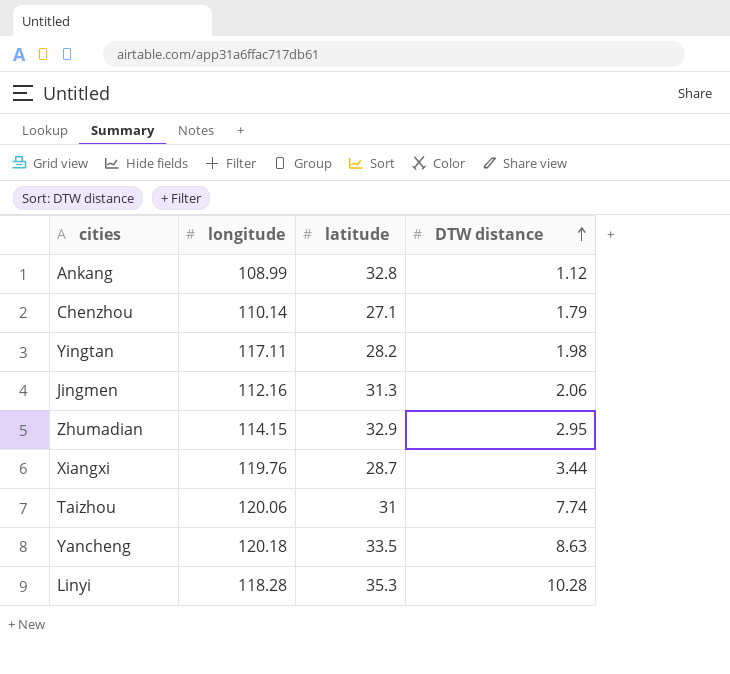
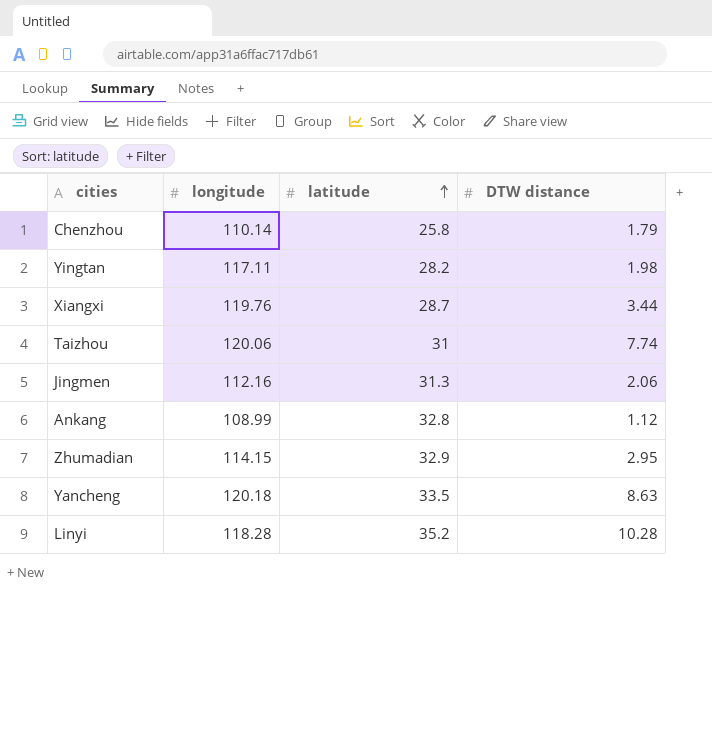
row order: DTW distance ascending -> latitude ascending
Chenzhou | latitude: 27.1 -> 25.8
Linyi | latitude: 35.3 -> 35.2

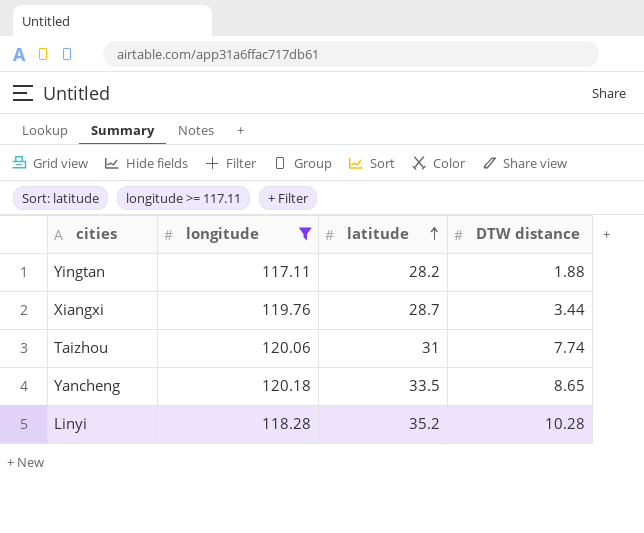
filter: none -> longitude >= 117.11
Yingtan | DTW distance: 1.98 -> 1.88
Yancheng | DTW distance: 8.63 -> 8.65

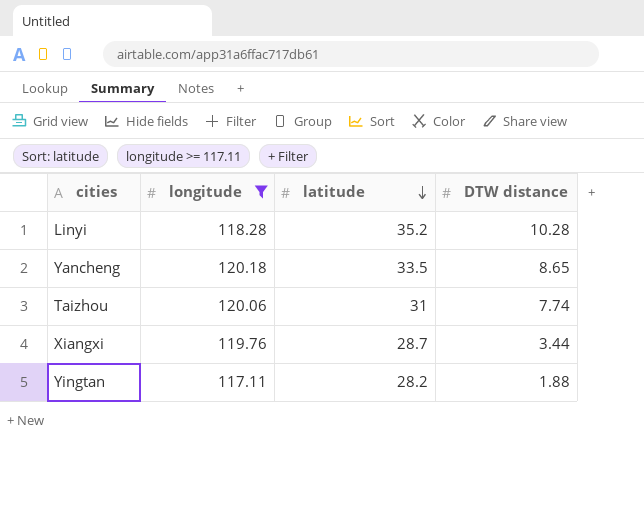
row order: latitude ascending -> latitude descending

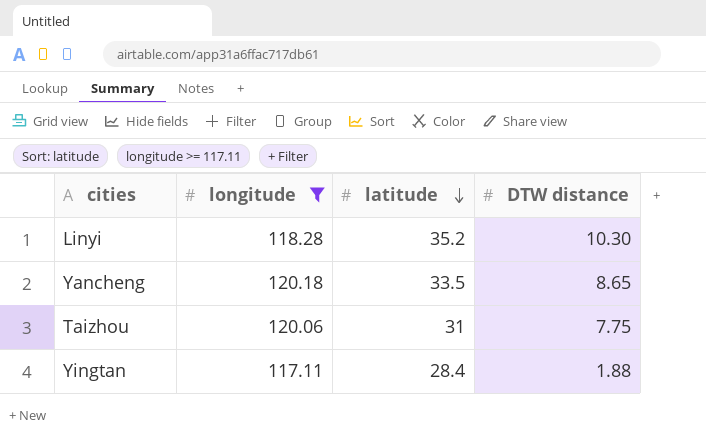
row Xiangxi: 119.76 | 28.7 | 3.44 -> none
Linyi | DTW distance: 10.28 -> 10.30
Taizhou | DTW distance: 7.74 -> 7.75
Yingtan | latitude: 28.2 -> 28.4

